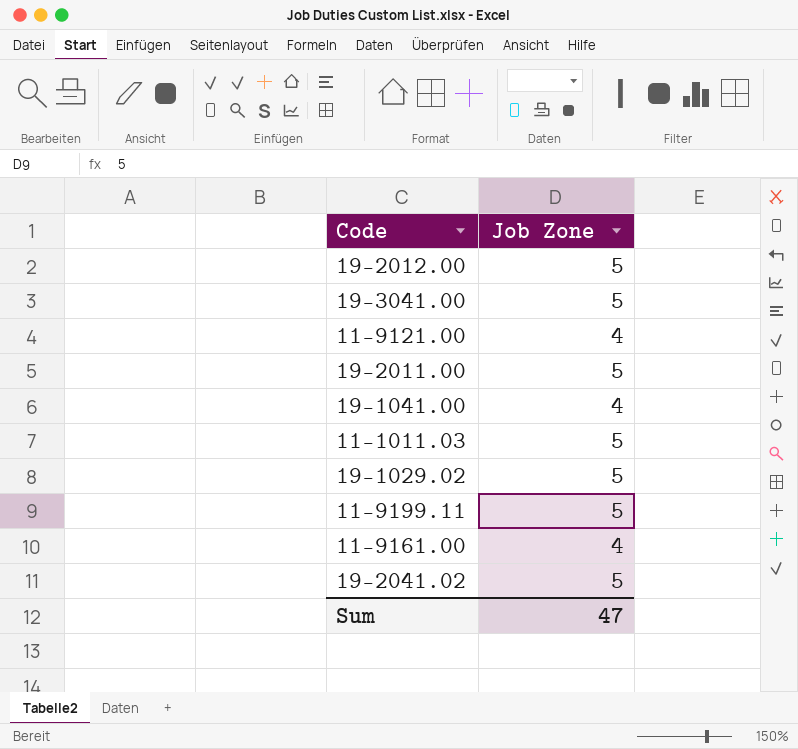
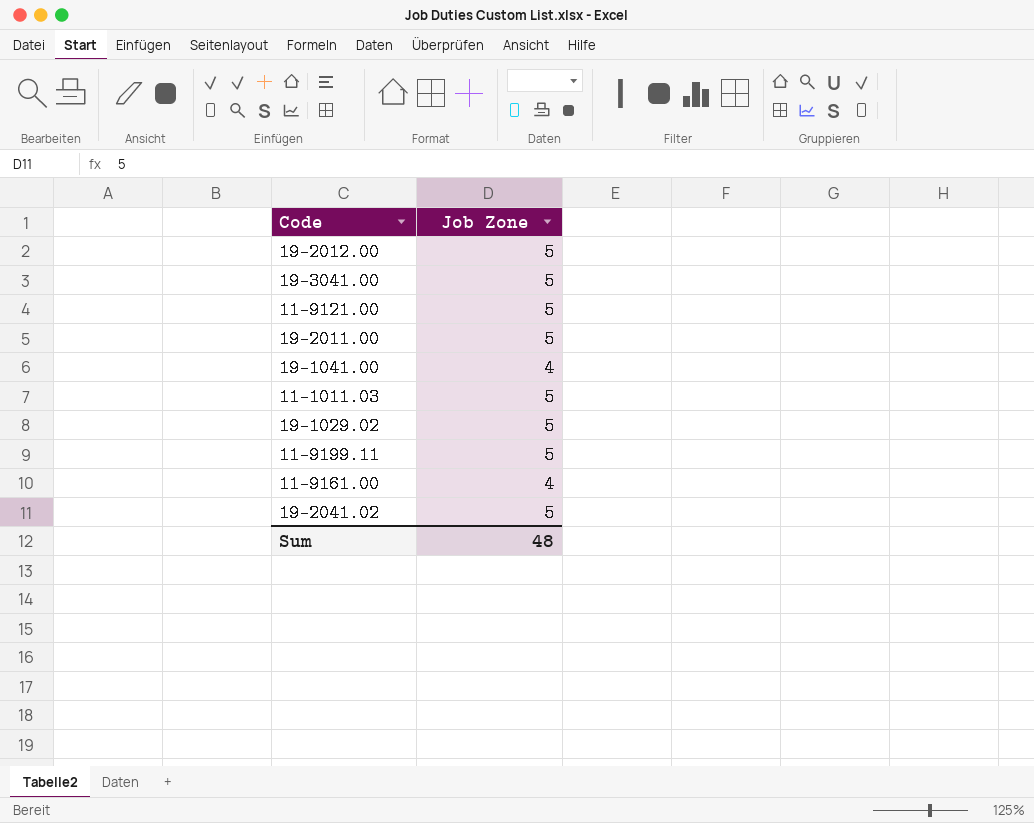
11-9121.00 | Job Zone: 4 -> 5
Sum | Job Zone: 47 -> 48

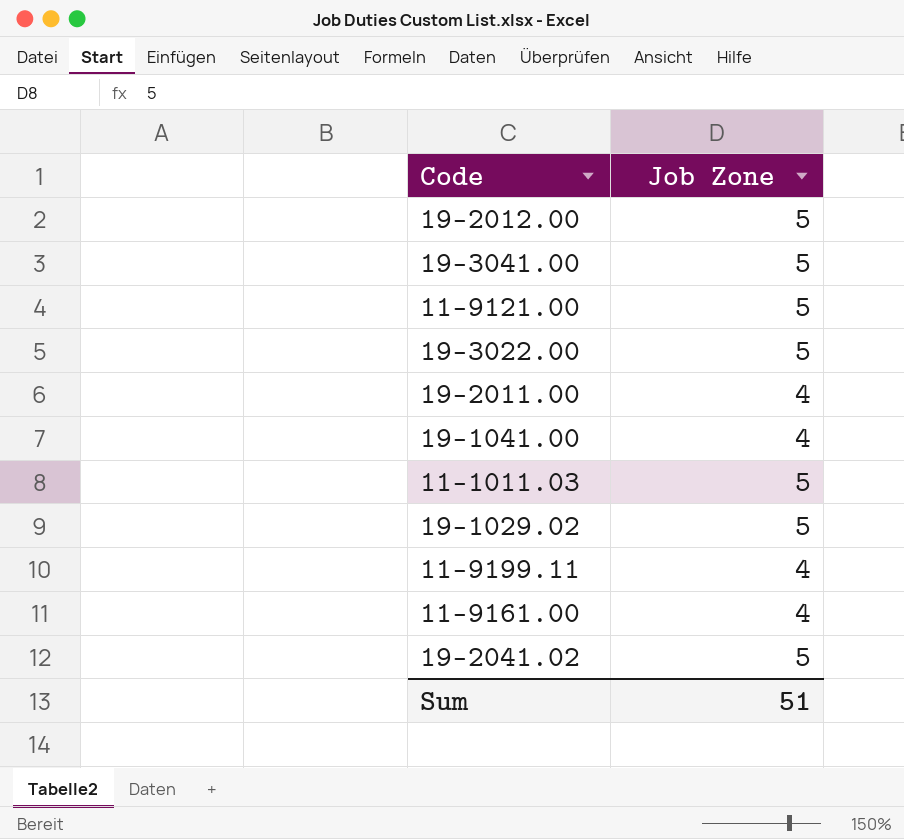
row 19-3022.00: none -> 5
19-2011.00 | Job Zone: 5 -> 4
11-9199.11 | Job Zone: 5 -> 4
Sum | Job Zone: 48 -> 51

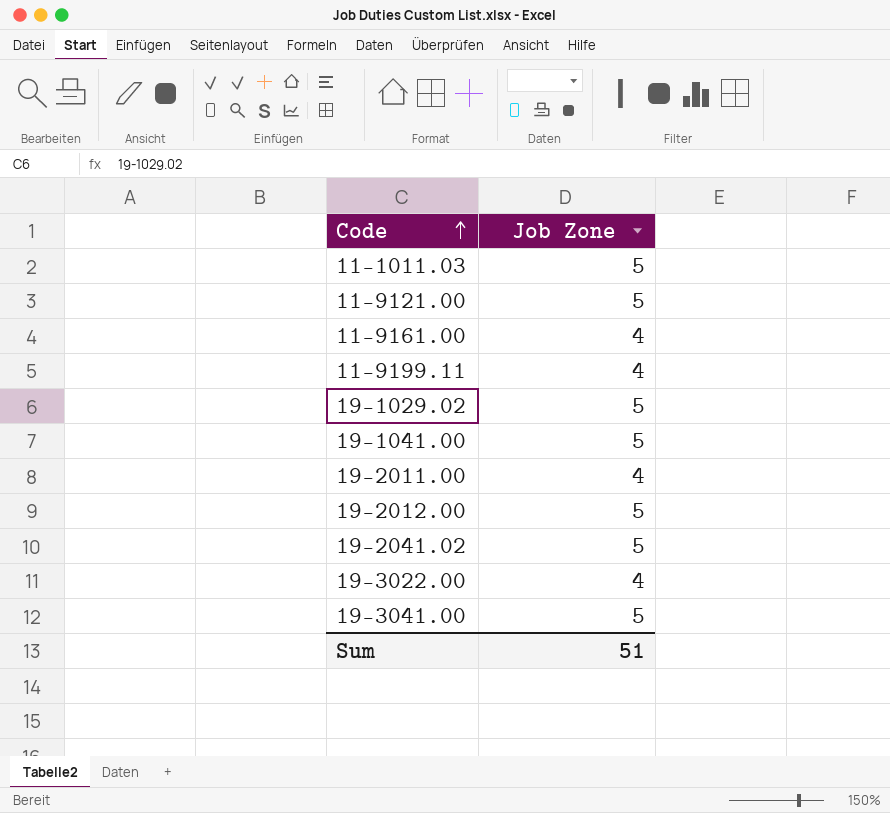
row order: none -> Code ascending
19-1041.00 | Job Zone: 4 -> 5
19-3022.00 | Job Zone: 5 -> 4

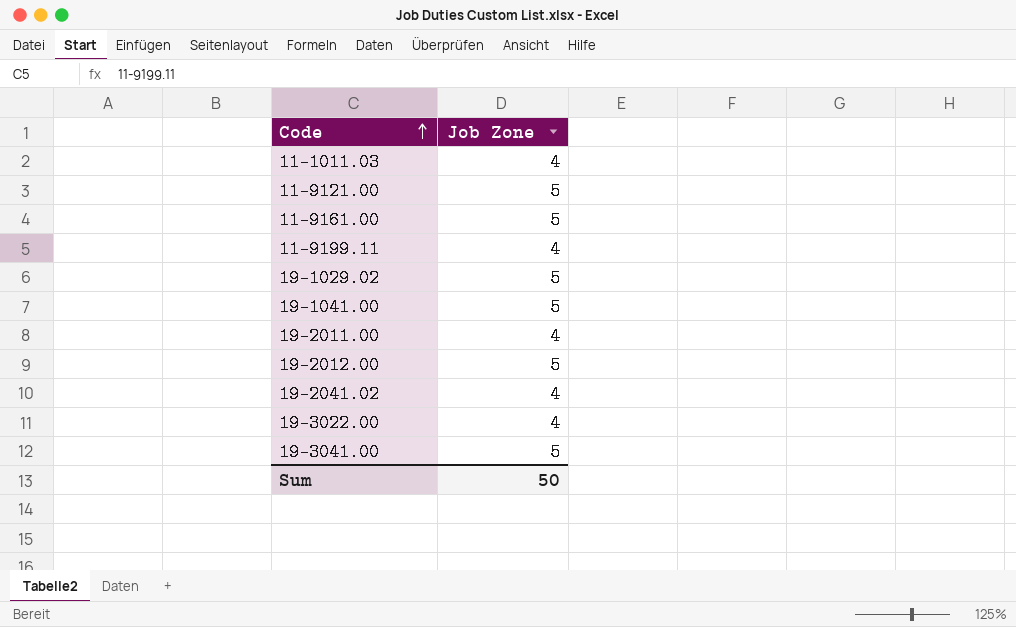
11-1011.03 | Job Zone: 5 -> 4
11-9161.00 | Job Zone: 4 -> 5
19-2041.02 | Job Zone: 5 -> 4
Sum | Job Zone: 51 -> 50

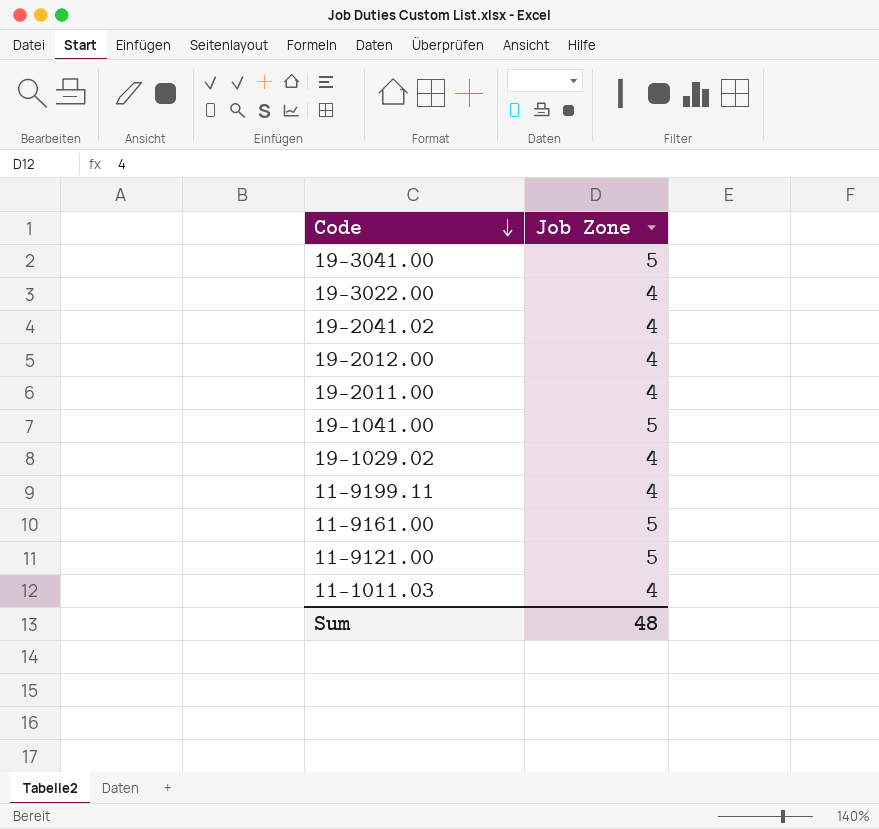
row order: Code ascending -> Code descending
19-2012.00 | Job Zone: 5 -> 4
19-1029.02 | Job Zone: 5 -> 4
Sum | Job Zone: 50 -> 48

